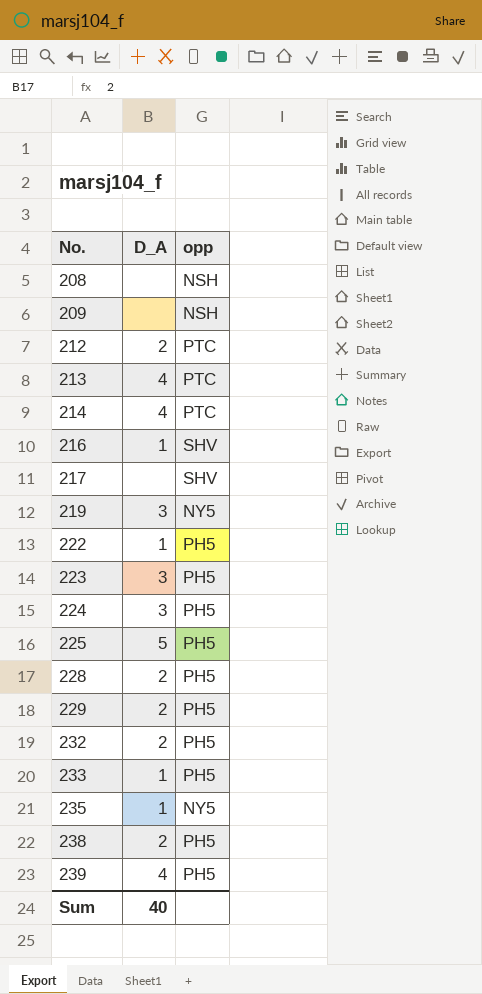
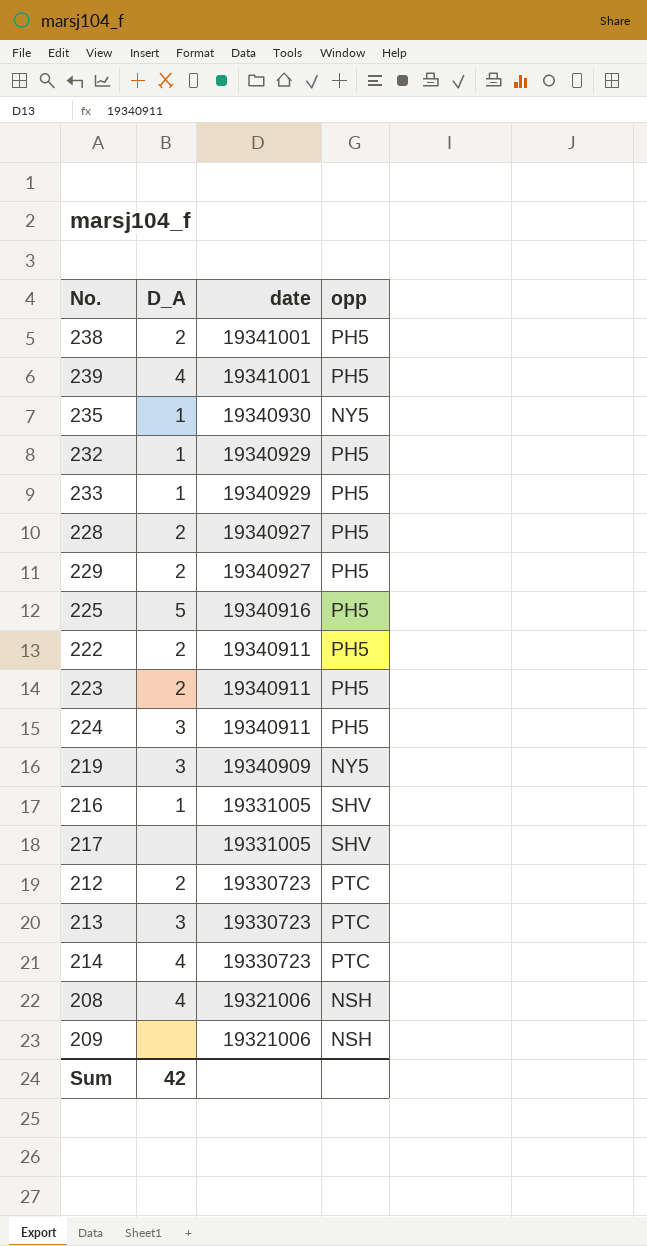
row order: No. ascending -> date descending
column date | position: none -> 3
232 | D_A: 2 -> 1
222 | D_A: 1 -> 2
223 | D_A: 3 -> 2
213 | D_A: 4 -> 3
208 | D_A: none -> 4
Sum | D_A: 40 -> 42

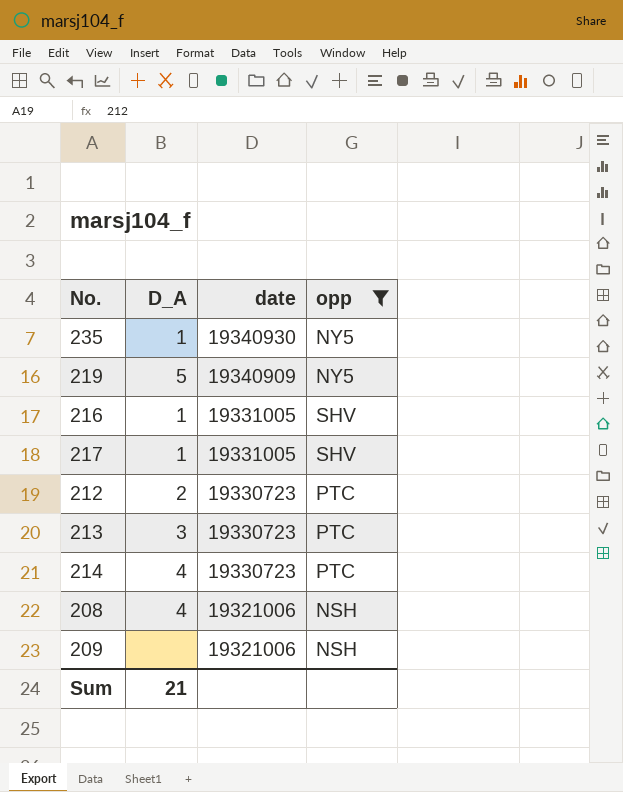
filter: none -> opp != PH5
219 | D_A: 3 -> 5
217 | D_A: none -> 1
Sum | D_A: 42 -> 21

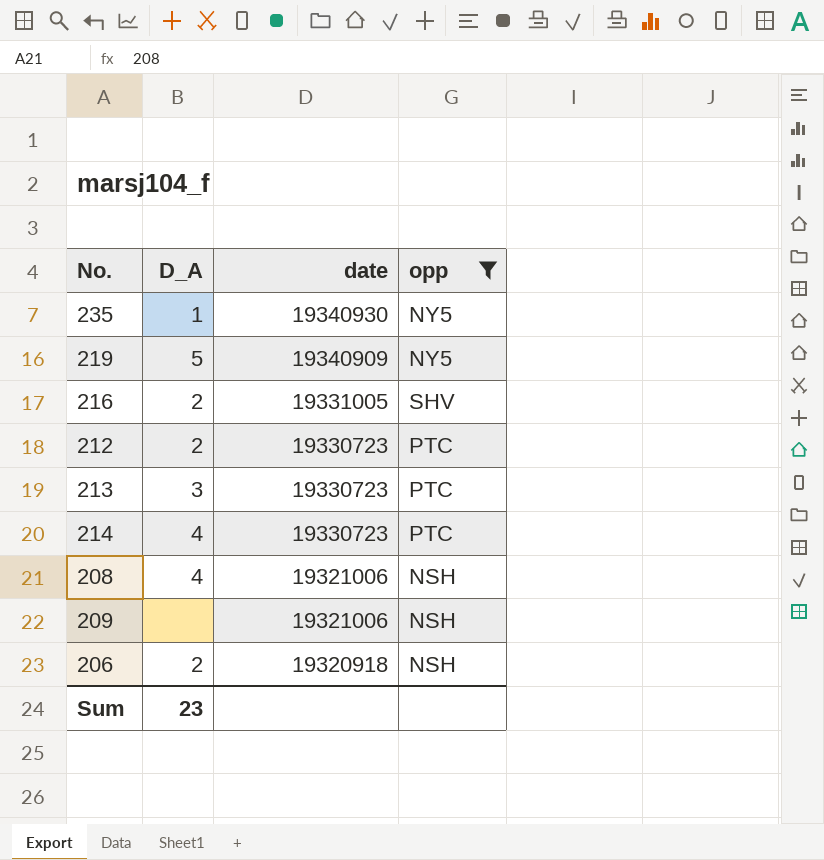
row 217: 1 | 19331005 | SHV -> none
216 | D_A: 1 -> 2
row 206: none -> 2 | 19320918 | NSH
Sum | D_A: 21 -> 23

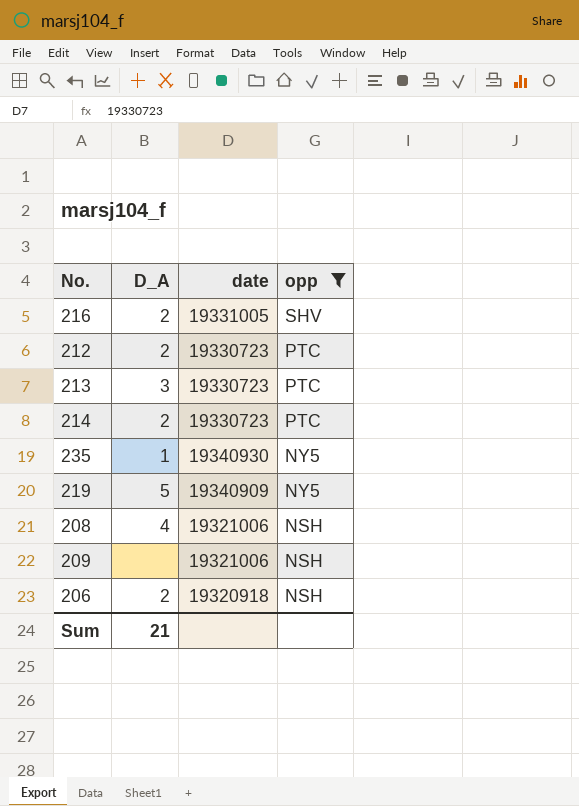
row order: date descending -> opp descending
214 | D_A: 4 -> 2
Sum | D_A: 23 -> 21

